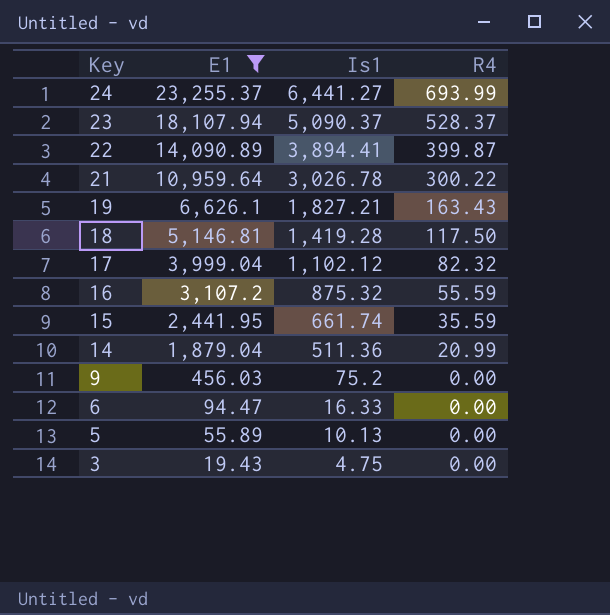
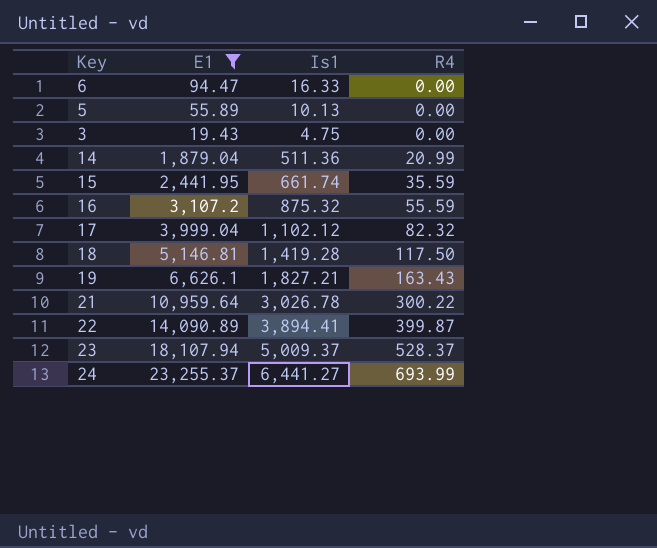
row order: Key descending -> R4 ascending
row 9: 456.03 | 75.2 | 0.00 -> none
23 | Is1: 5,090.37 -> 5,009.37

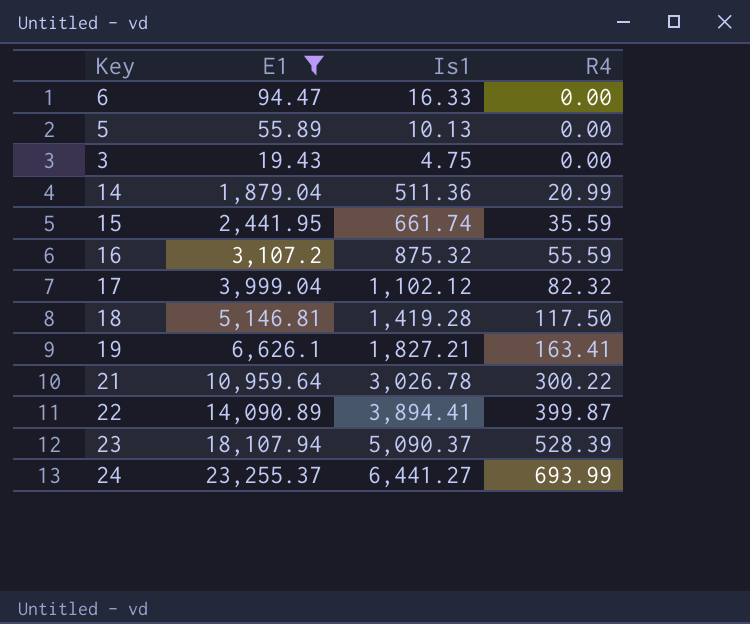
19 | R4: 163.43 -> 163.41
23 | Is1: 5,009.37 -> 5,090.37
23 | R4: 528.37 -> 528.39

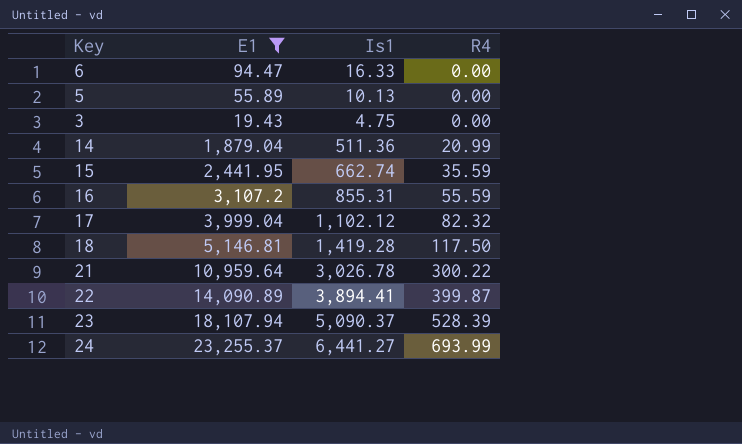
row 19: 6,626.1 | 1,827.21 | 163.41 -> none
15 | Is1: 661.74 -> 662.74
16 | Is1: 875.32 -> 855.31

